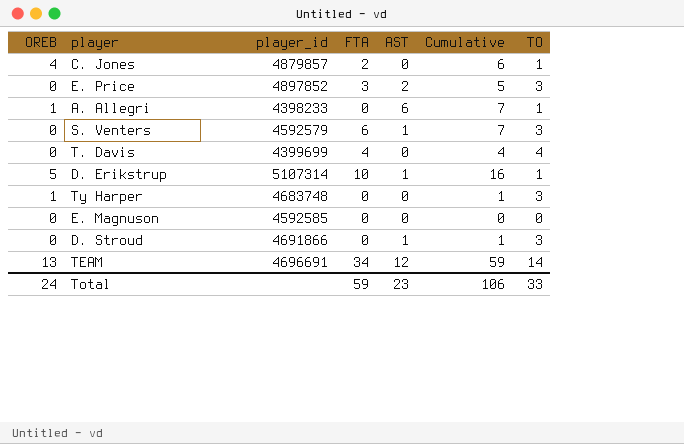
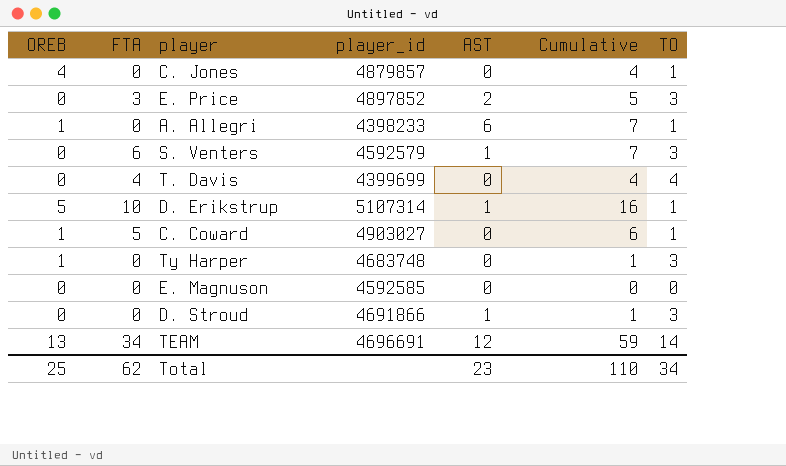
column FTA | position: 4 -> 2
C. Jones | FTA: 2 -> 0
C. Jones | Cumulative: 6 -> 4
row C. Coward: none -> 1 | 5 | 4903027 | 0 | 6 | 1
Total | OREB: 24 -> 25
Total | FTA: 59 -> 62
Total | Cumulative: 106 -> 110
Total | TO: 33 -> 34

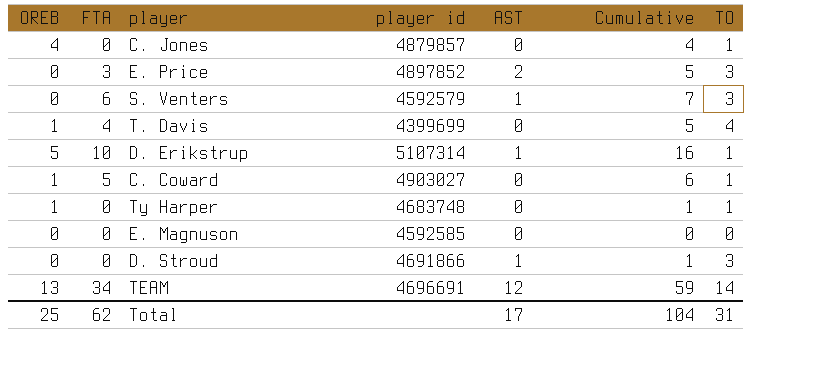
column name: player_id -> player id
row A. Allegri: 1 | 0 | 4398233 | 6 | 7 | 1 -> none
T. Davis | OREB: 0 -> 1
T. Davis | Cumulative: 4 -> 5
Ty Harper | TO: 3 -> 1
Total | AST: 23 -> 17
Total | Cumulative: 110 -> 104
Total | TO: 34 -> 31

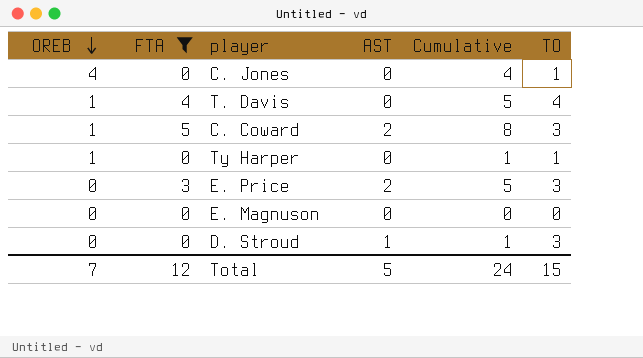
filter: none -> FTA <= 5
row order: none -> OREB descending
column player id | position: 4 -> none
C. Coward | AST: 0 -> 2
C. Coward | Cumulative: 6 -> 8
C. Coward | TO: 1 -> 3
Total | OREB: 25 -> 7
Total | FTA: 62 -> 12
Total | AST: 17 -> 5
Total | Cumulative: 104 -> 24
Total | TO: 31 -> 15

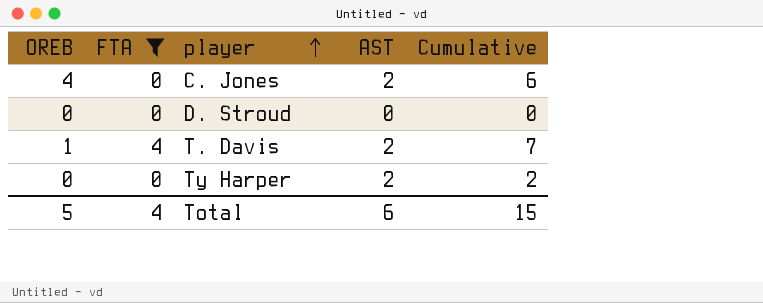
row order: OREB descending -> player ascending
column TO | position: 6 -> none
row C. Coward: 1 | 5 | 2 | 8 | 3 -> none
row E. Price: 0 | 3 | 2 | 5 | 3 -> none
row E. Magnuson: 0 | 0 | 0 | 0 | 0 -> none
C. Jones | AST: 0 -> 2
C. Jones | Cumulative: 4 -> 6
D. Stroud | AST: 1 -> 0
D. Stroud | Cumulative: 1 -> 0
T. Davis | AST: 0 -> 2
T. Davis | Cumulative: 5 -> 7
Ty Harper | OREB: 1 -> 0
Ty Harper | AST: 0 -> 2
Ty Harper | Cumulative: 1 -> 2
Total | OREB: 7 -> 5
Total | FTA: 12 -> 4
Total | AST: 5 -> 6
Total | Cumulative: 24 -> 15

